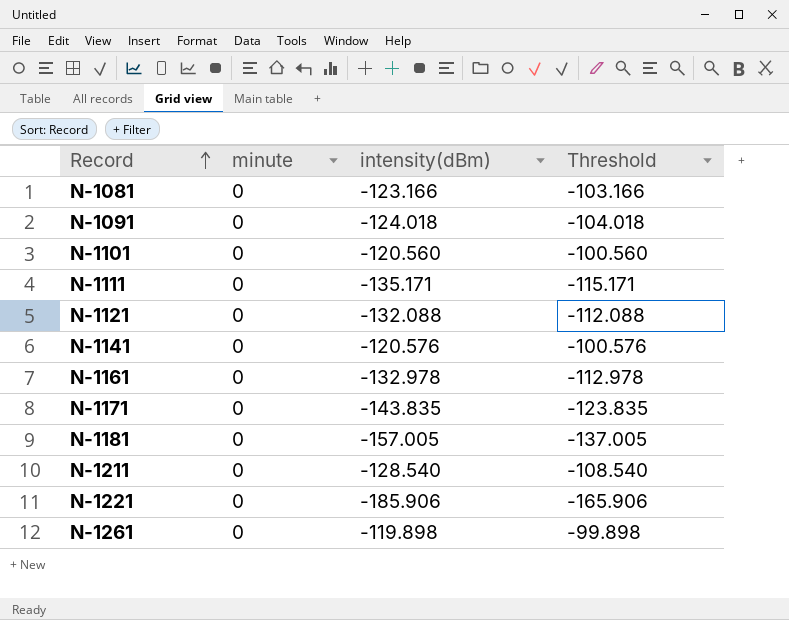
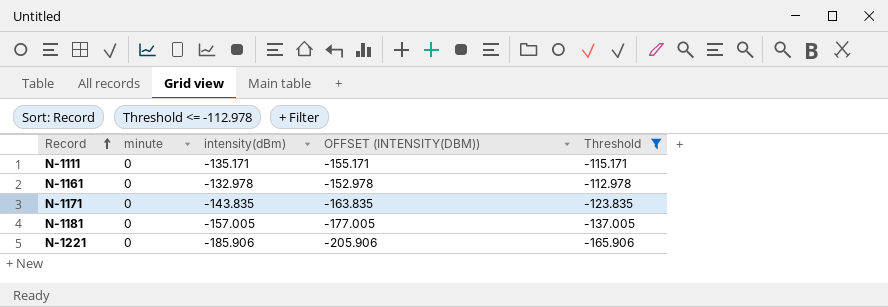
filter: none -> Threshold <= -112.978
column OFFSET (INTENSITY(DBM)) | formula: none -> [intensity(dBm)] - 20

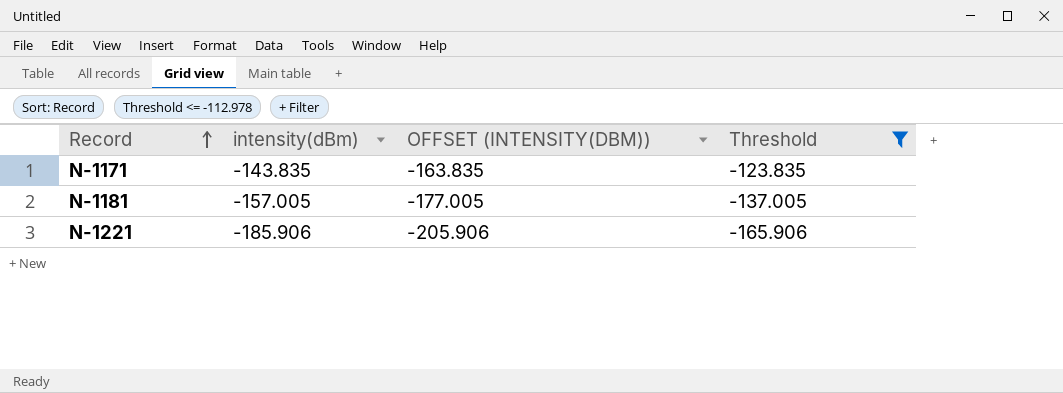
column minute | position: 2 -> none
row N-1111: 0 | -135.171 | -155.171 | -115.171 -> none
row N-1161: 0 | -132.978 | -152.978 | -112.978 -> none

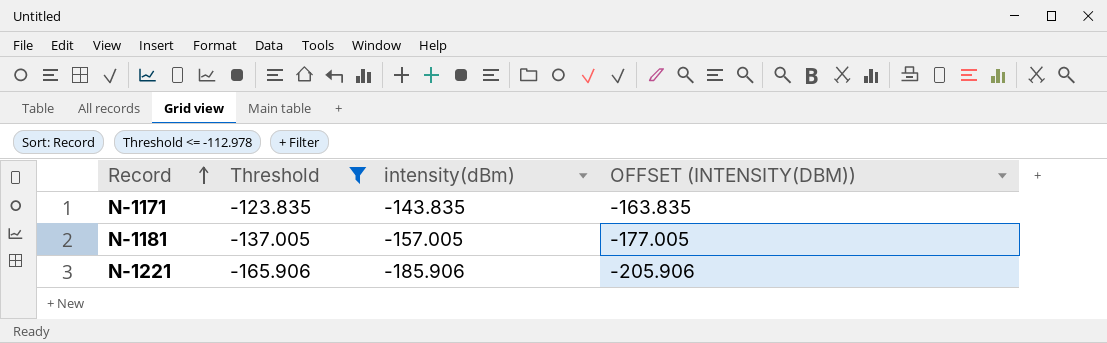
column Threshold | position: 4 -> 2

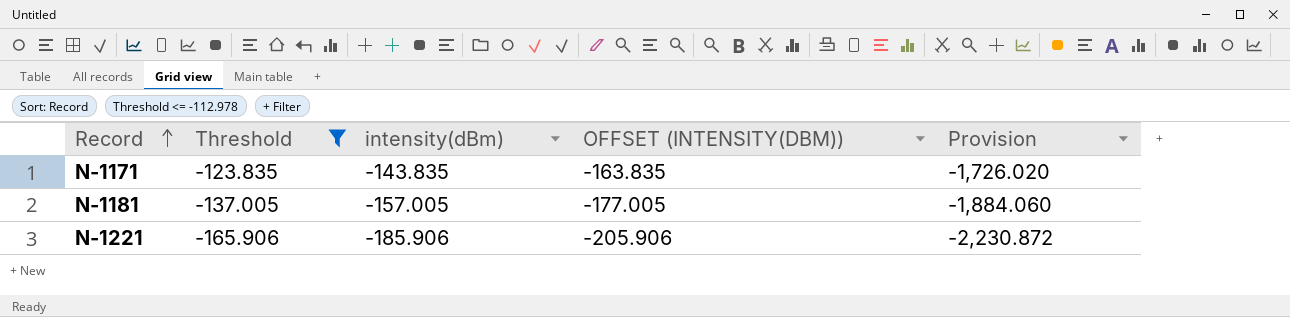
column Provision | formula: none -> [intensity(dBm)] * 12

